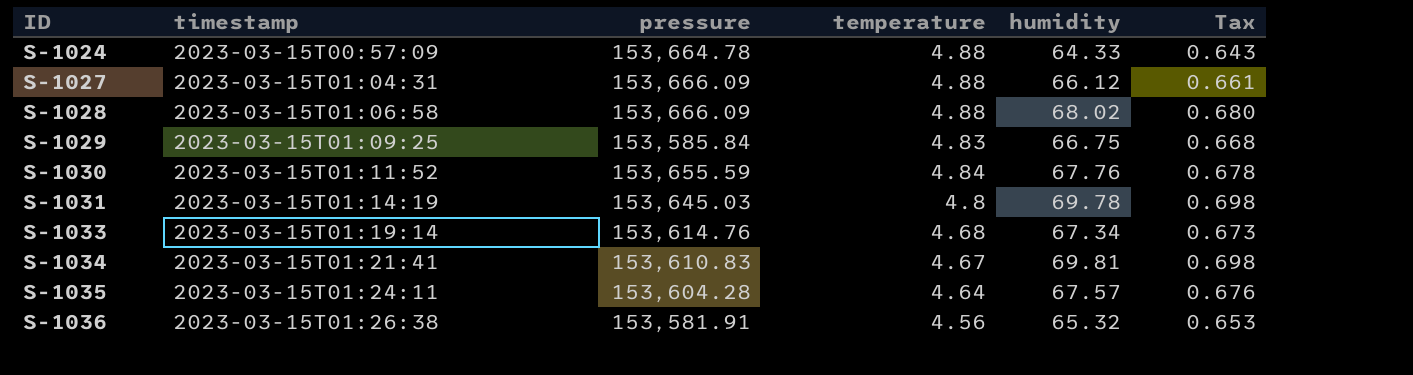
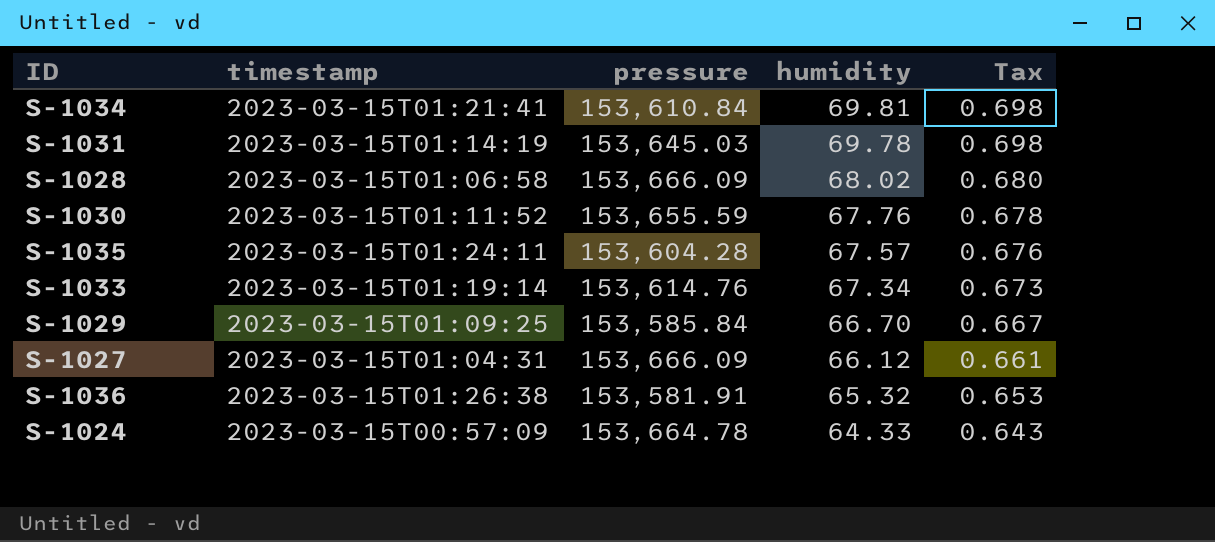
row order: ID ascending -> humidity descending
column temperature | position: 4 -> none
S-1034 | pressure: 153,610.83 -> 153,610.84
S-1029 | humidity: 66.75 -> 66.70
S-1029 | Tax: 0.668 -> 0.667

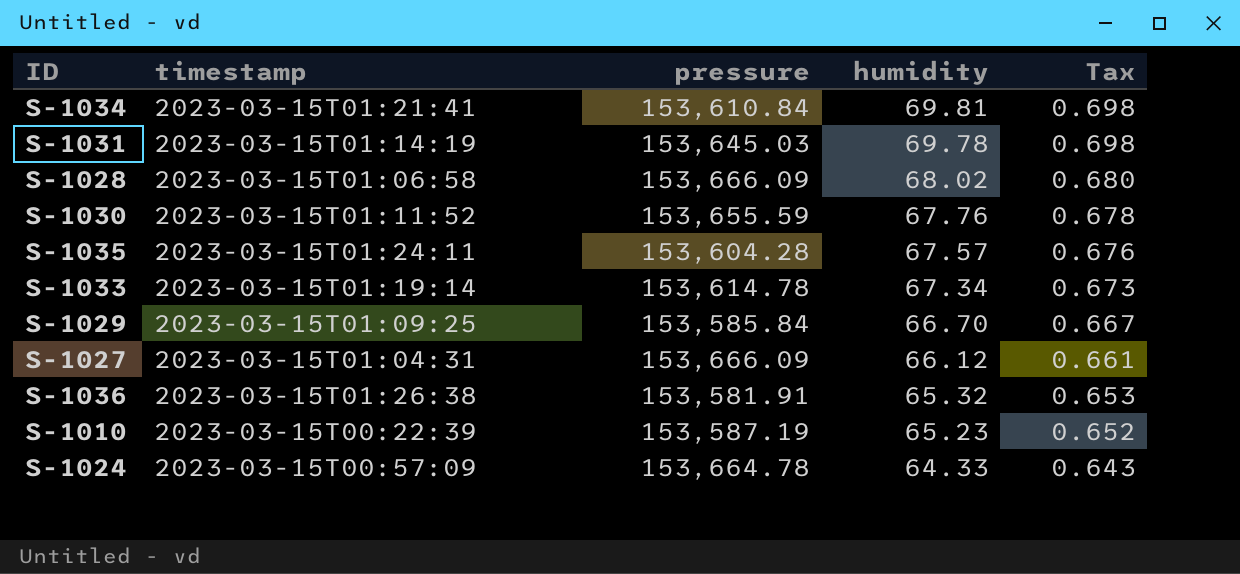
S-1033 | pressure: 153,614.76 -> 153,614.78
row S-1010: none -> 2023-03-15T00:22:39 | 153,587.19 | 65.23 | 0.652

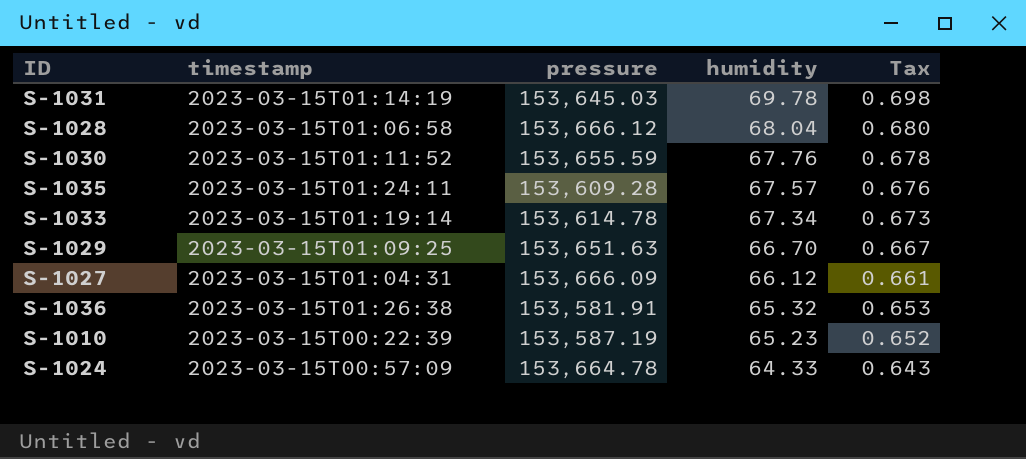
row S-1034: 2023-03-15T01:21:41 | 153,610.84 | 69.81 | 0.698 -> none
S-1028 | pressure: 153,666.09 -> 153,666.12
S-1028 | humidity: 68.02 -> 68.04
S-1035 | pressure: 153,604.28 -> 153,609.28
S-1029 | pressure: 153,585.84 -> 153,651.63

